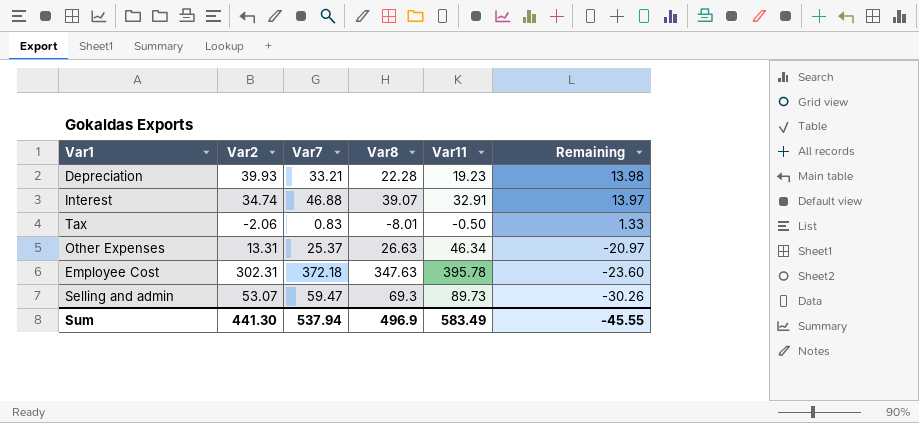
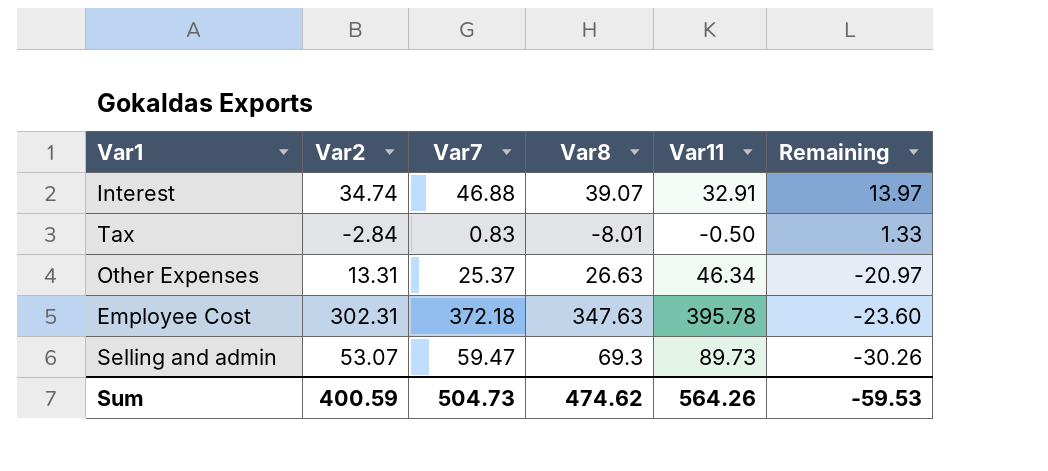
row Depreciation: 39.93 | 33.21 | 22.28 | 19.23 | 13.98 -> none
Tax | Var2: -2.06 -> -2.84
Sum | Var2: 441.30 -> 400.59
Sum | Var7: 537.94 -> 504.73
Sum | Var8: 496.9 -> 474.62
Sum | Var11: 583.49 -> 564.26
Sum | Remaining: -45.55 -> -59.53

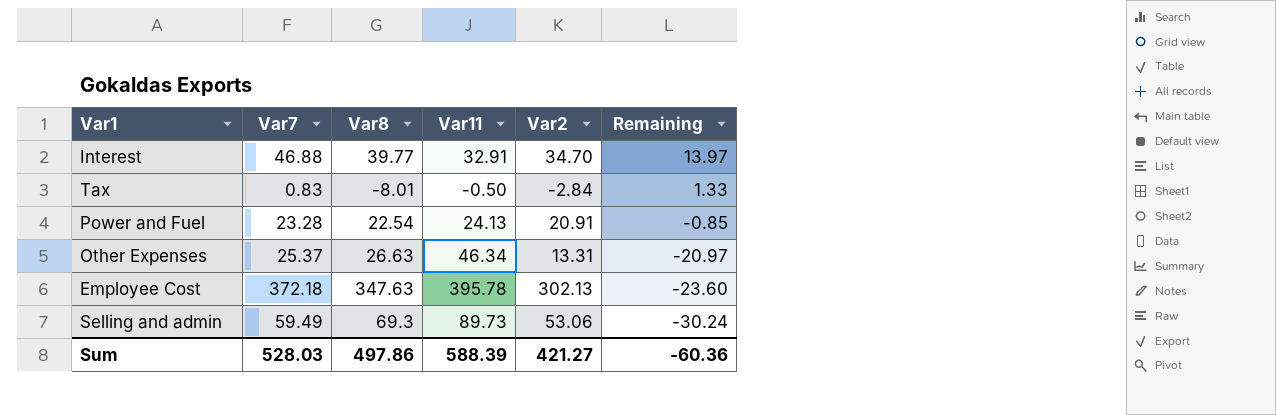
column Var2 | position: 2 -> 5
Interest | Var8: 39.07 -> 39.77
Interest | Var2: 34.74 -> 34.70
row Power and Fuel: none -> 23.28 | 22.54 | 24.13 | 20.91 | -0.85
Employee Cost | Var2: 302.31 -> 302.13
Selling and admin | Var7: 59.47 -> 59.49
Selling and admin | Var2: 53.07 -> 53.06
Selling and admin | Remaining: -30.26 -> -30.24
Sum | Var7: 504.73 -> 528.03
Sum | Var8: 474.62 -> 497.86
Sum | Var11: 564.26 -> 588.39
Sum | Var2: 400.59 -> 421.27
Sum | Remaining: -59.53 -> -60.36

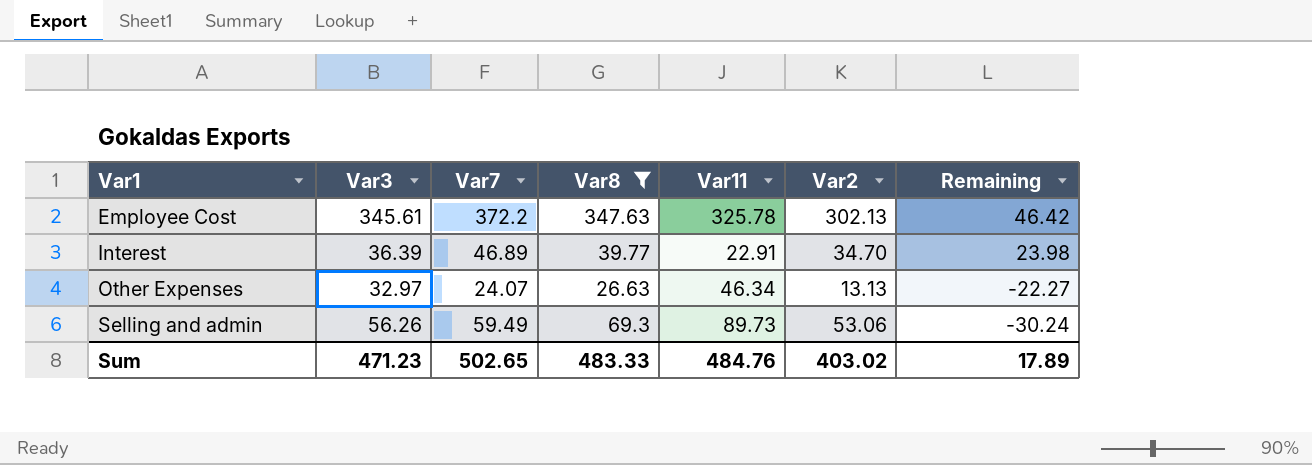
filter: none -> Var8 >= 26.63
row order: Remaining descending -> Var1 ascending
column Var3 | position: none -> 2
Employee Cost | Var7: 372.18 -> 372.2
Employee Cost | Var11: 395.78 -> 325.78
Employee Cost | Remaining: -23.60 -> 46.42
Interest | Var7: 46.88 -> 46.89
Interest | Var11: 32.91 -> 22.91
Interest | Remaining: 13.97 -> 23.98
Other Expenses | Var7: 25.37 -> 24.07
Other Expenses | Var2: 13.31 -> 13.13
Other Expenses | Remaining: -20.97 -> -22.27
Sum | Var7: 528.03 -> 502.65
Sum | Var8: 497.86 -> 483.33
Sum | Var11: 588.39 -> 484.76
Sum | Var2: 421.27 -> 403.02
Sum | Remaining: -60.36 -> 17.89

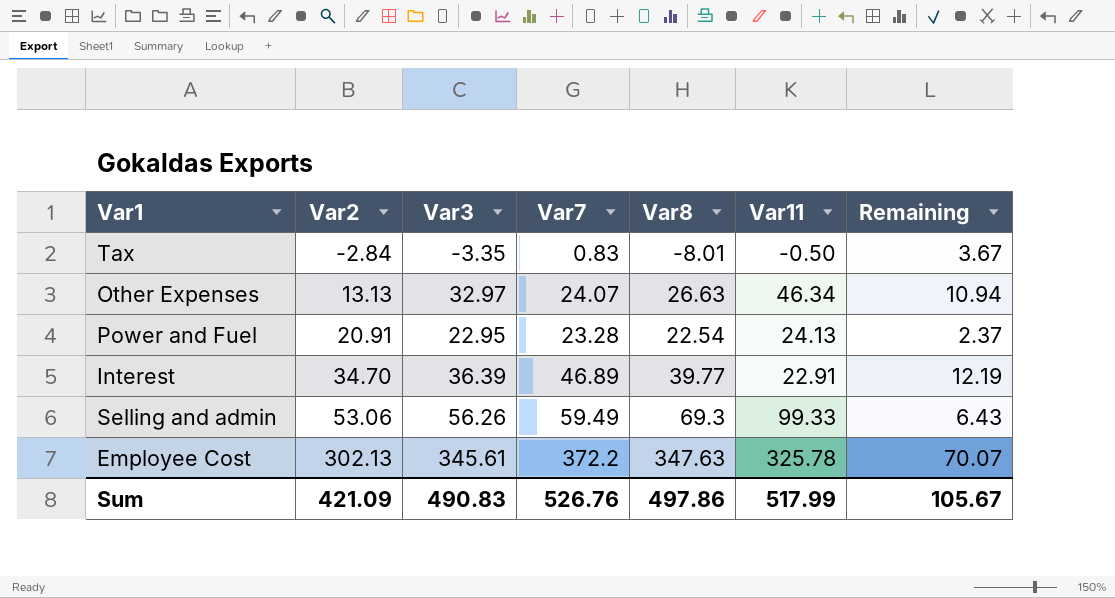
filter: Var8 >= 26.63 -> none
row order: Var1 ascending -> Var2 ascending
column Var2 | position: 6 -> 2
column Remaining | formula: [Var7] - [Var11] -> [Var7] - [Var2]
Selling and admin | Var11: 89.73 -> 99.33
Sum | Var2: 403.02 -> 421.09
Sum | Var3: 471.23 -> 490.83
Sum | Var7: 502.65 -> 526.76
Sum | Var8: 483.33 -> 497.86
Sum | Var11: 484.76 -> 517.99
Sum | Remaining: 17.89 -> 105.67

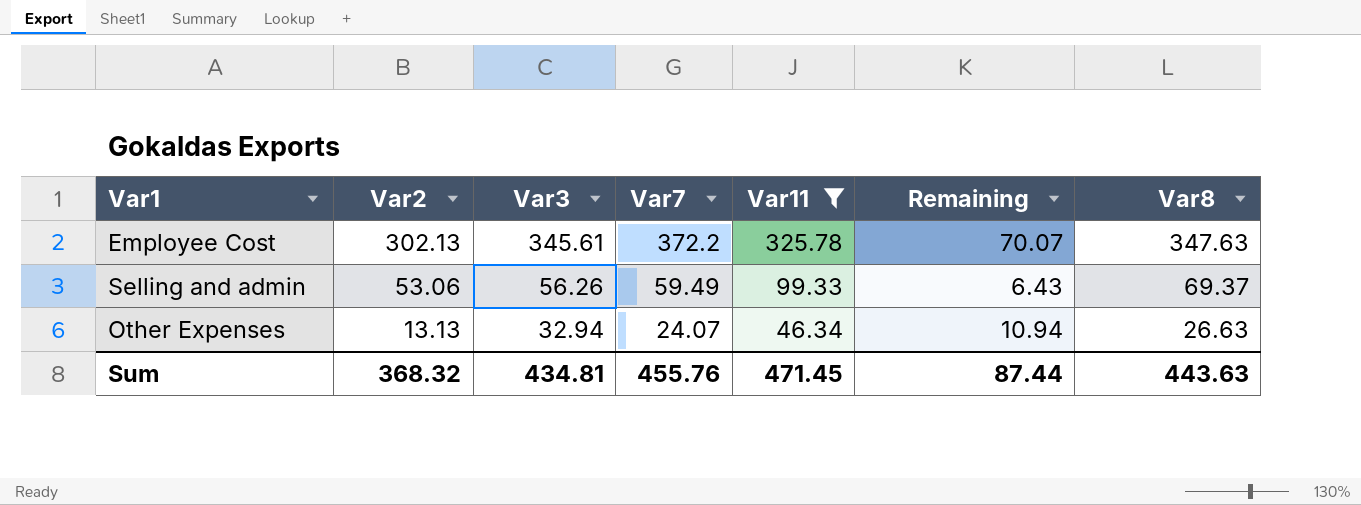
filter: none -> Var11 >= 46.34
row order: Var2 ascending -> Var2 descending
column Var8 | position: 5 -> 7
Selling and admin | Var8: 69.3 -> 69.37
Other Expenses | Var3: 32.97 -> 32.94
Sum | Var2: 421.09 -> 368.32
Sum | Var3: 490.83 -> 434.81
Sum | Var7: 526.76 -> 455.76
Sum | Var11: 517.99 -> 471.45
Sum | Remaining: 105.67 -> 87.44
Sum | Var8: 497.86 -> 443.63

